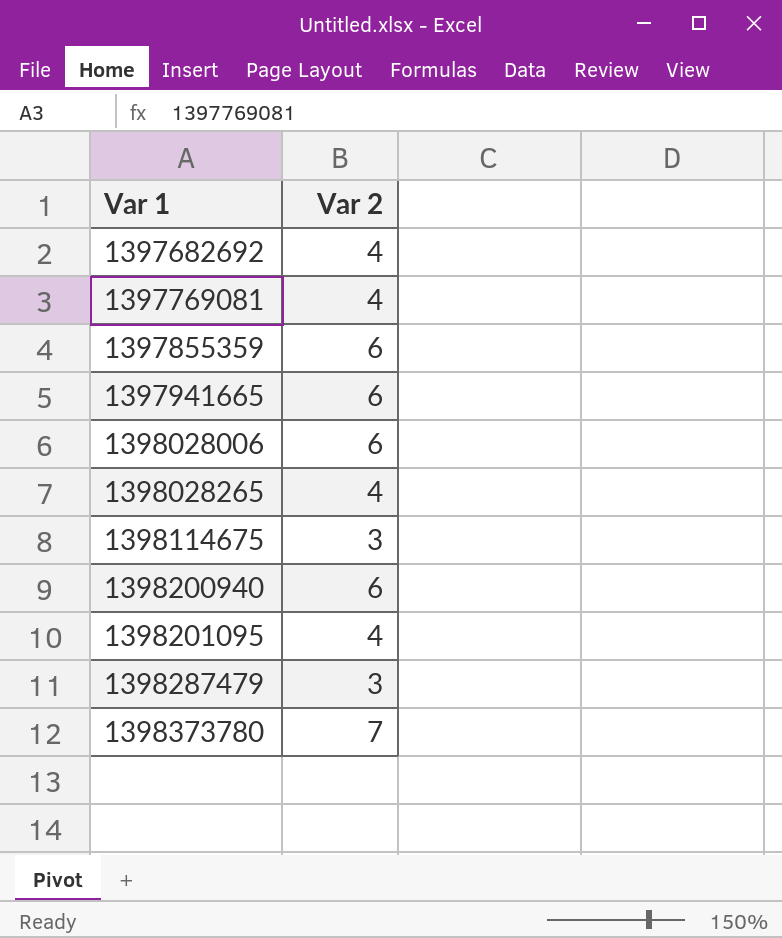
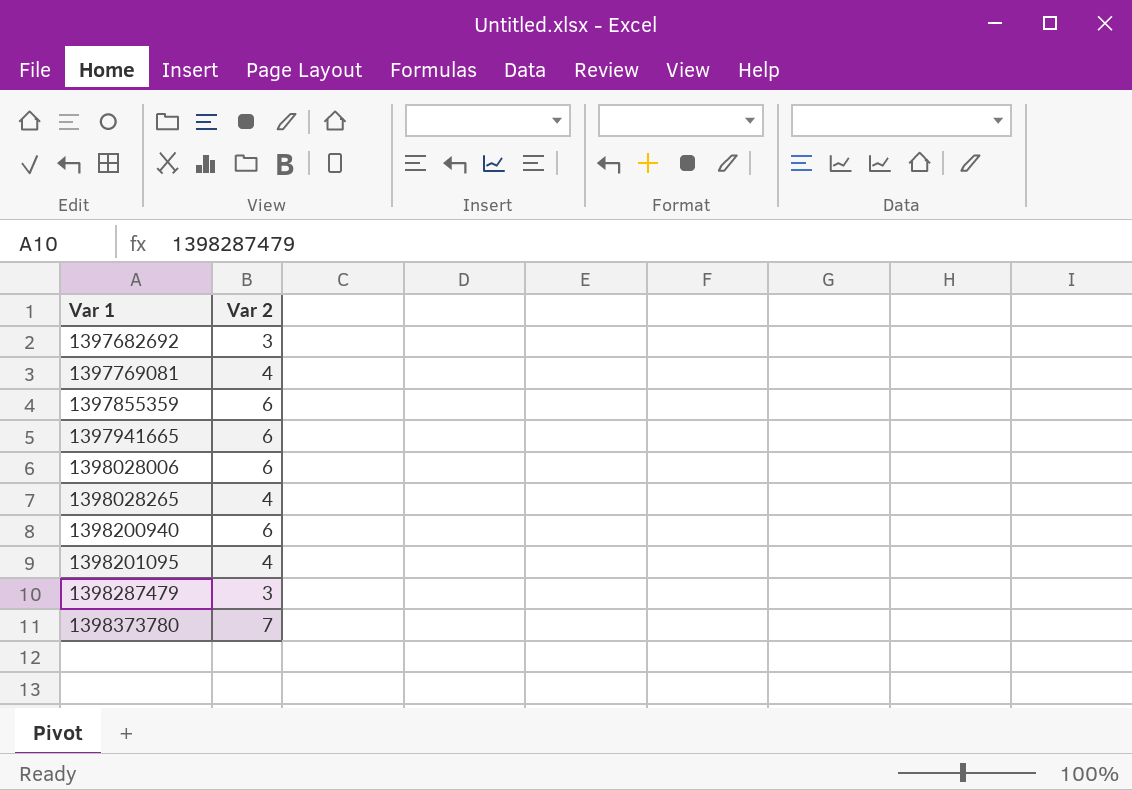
row 1398114675: 3 -> none
1397682692 | Var 2: 4 -> 3

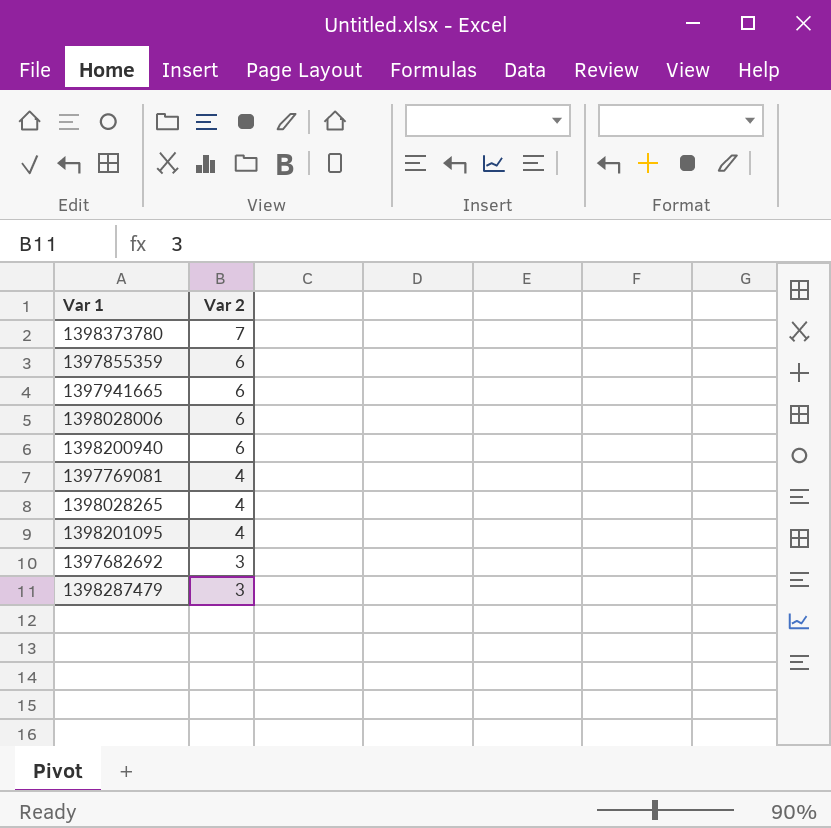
row order: Var 1 ascending -> Var 2 descending

